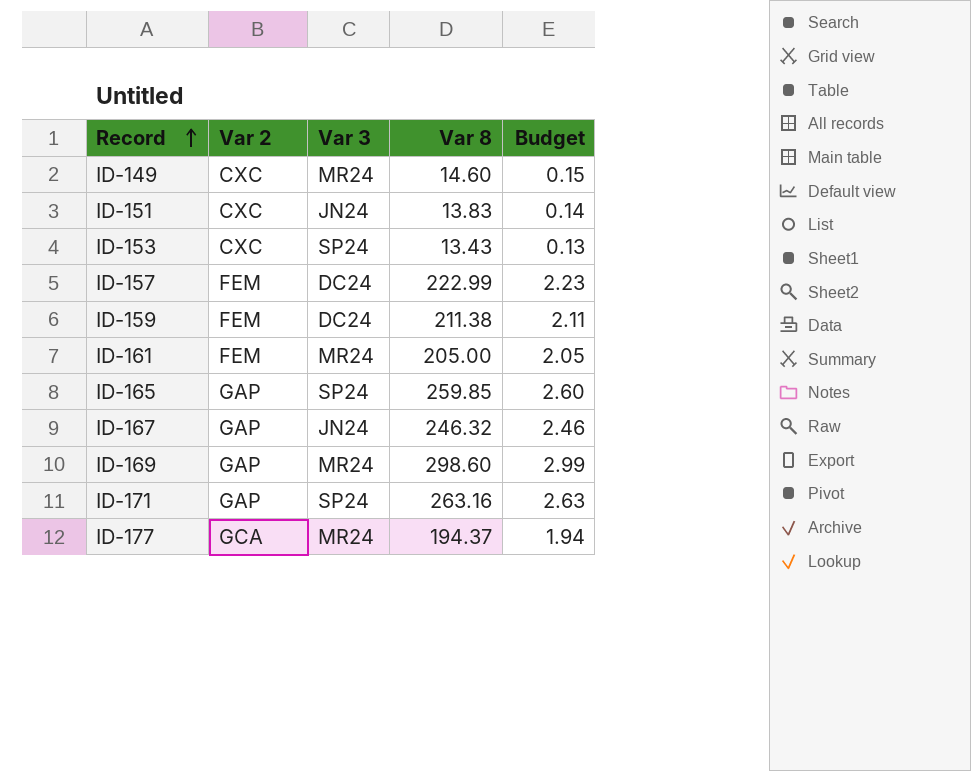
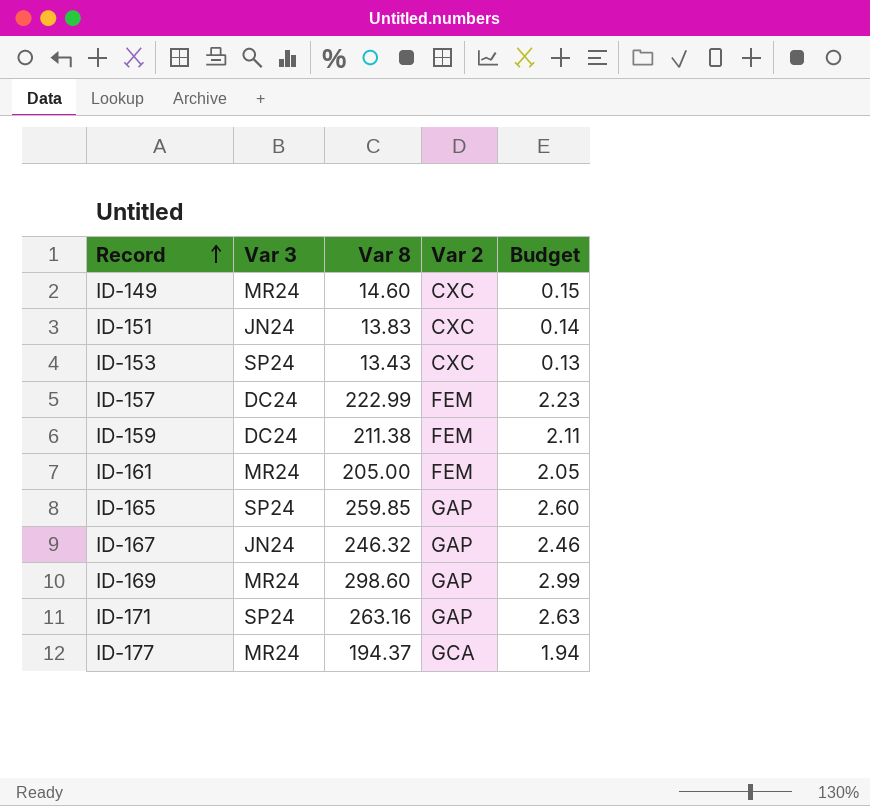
column Var 2 | position: 2 -> 4

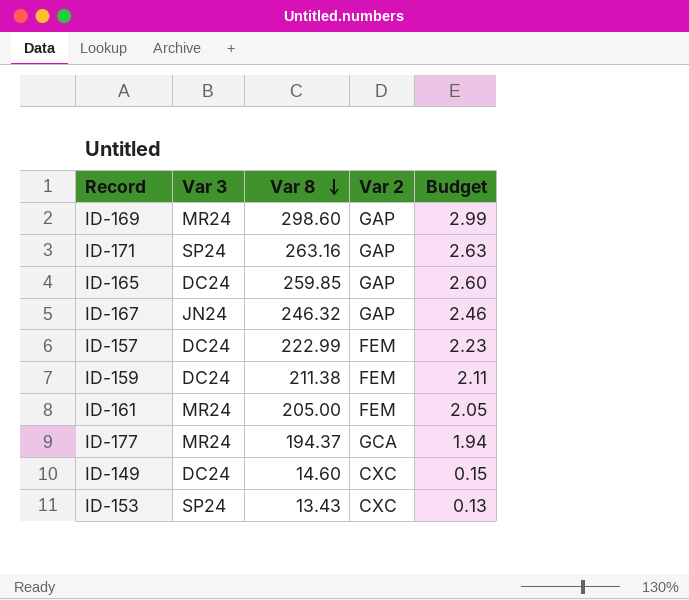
row order: Record ascending -> Var 8 descending
row ID-151: JN24 | 13.83 | CXC | 0.14 -> none
ID-165 | Var 3: SP24 -> DC24
ID-149 | Var 3: MR24 -> DC24

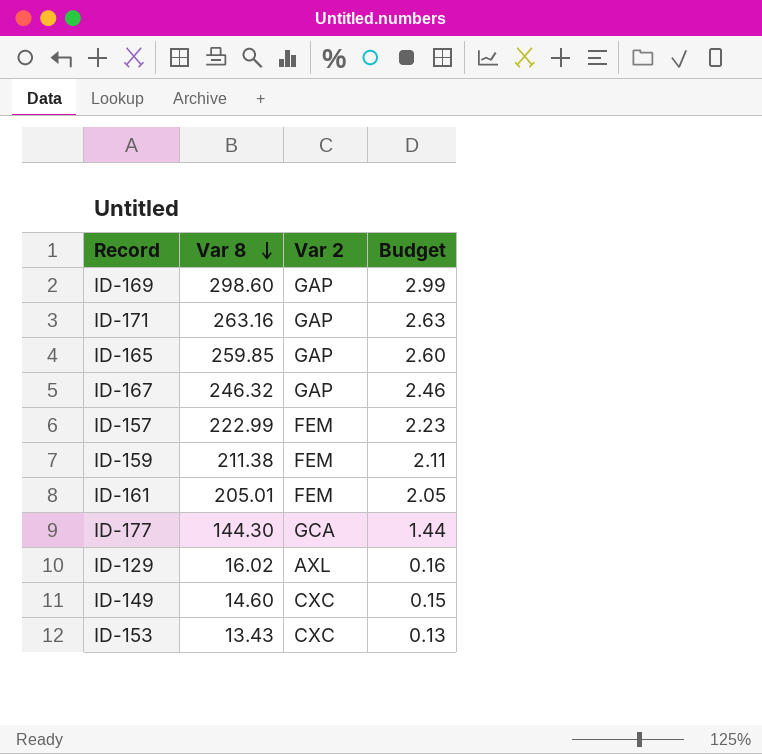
column Var 3 | position: 2 -> none
ID-161 | Var 8: 205.00 -> 205.01
ID-177 | Var 8: 194.37 -> 144.30
ID-177 | Budget: 1.94 -> 1.44
row ID-129: none -> 16.02 | AXL | 0.16

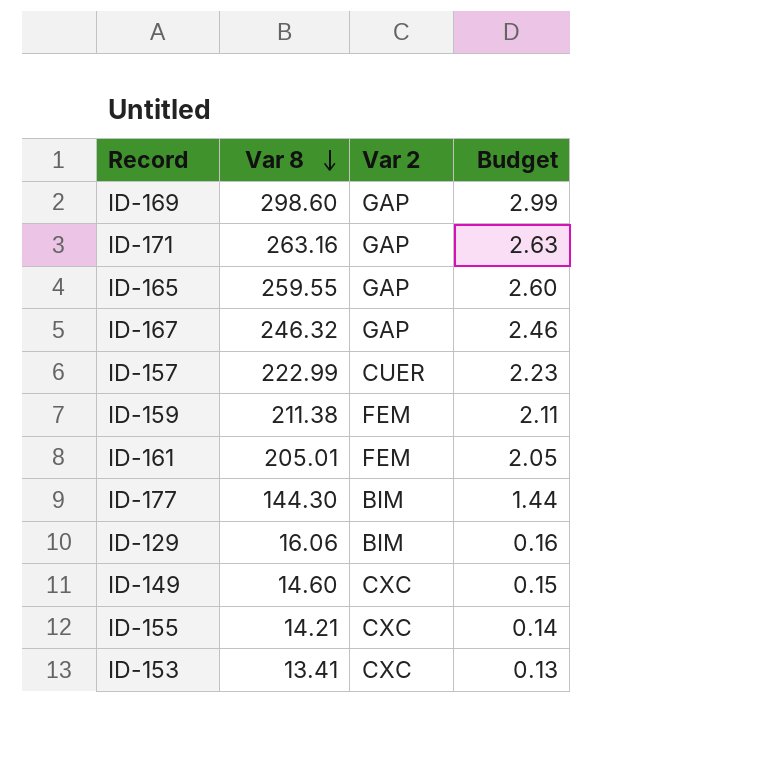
ID-165 | Var 8: 259.85 -> 259.55
ID-157 | Var 2: FEM -> CUER
ID-177 | Var 2: GCA -> BIM
ID-129 | Var 8: 16.02 -> 16.06
ID-129 | Var 2: AXL -> BIM
row ID-155: none -> 14.21 | CXC | 0.14
ID-153 | Var 8: 13.43 -> 13.41

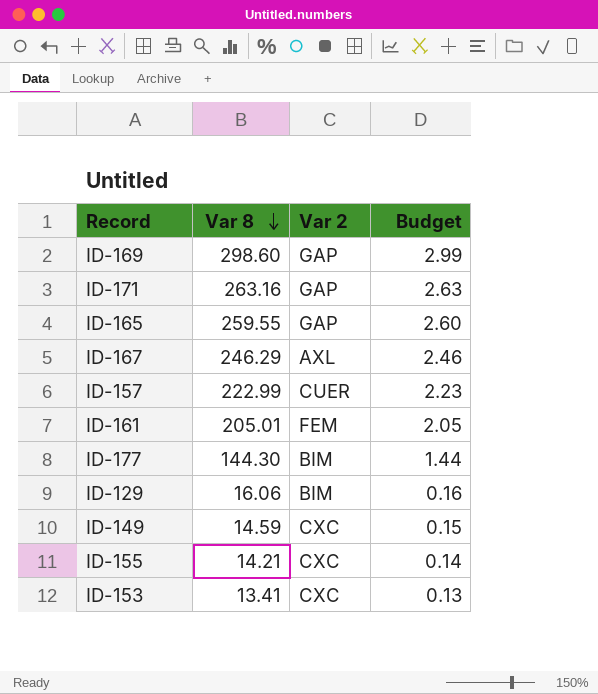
row ID-159: 211.38 | FEM | 2.11 -> none
ID-167 | Var 8: 246.32 -> 246.29
ID-167 | Var 2: GAP -> AXL
ID-149 | Var 8: 14.60 -> 14.59

